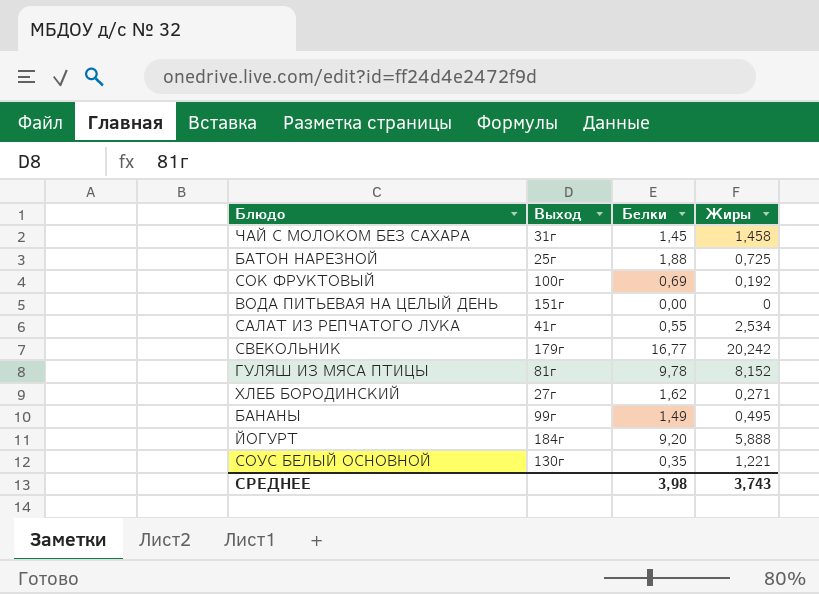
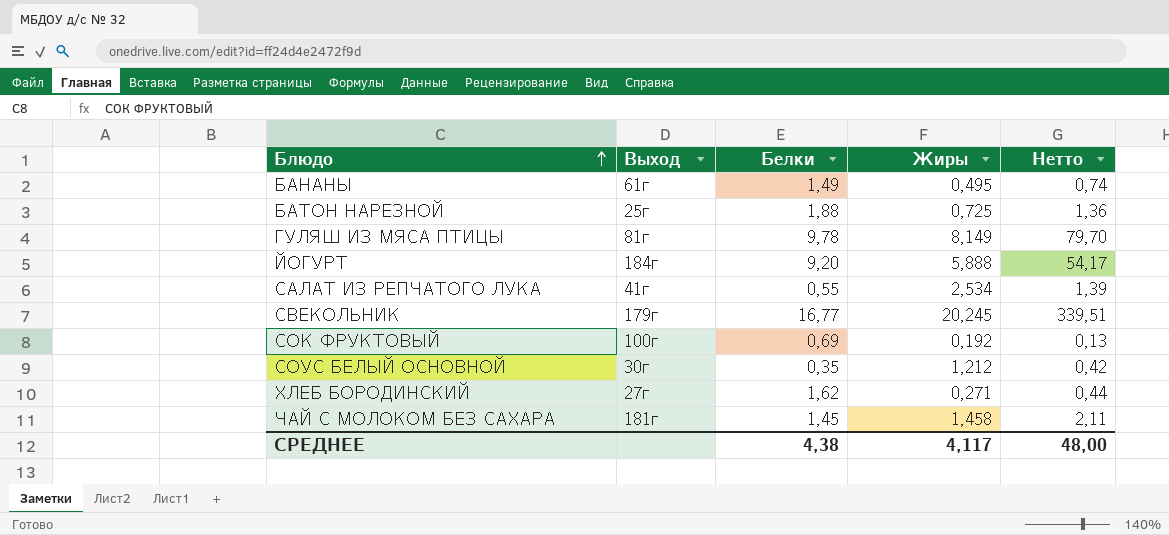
row order: none -> Блюдо ascending
column Нетто | formula: none -> [Белки] * [Жиры]
row ВОДА ПИТЬЕВАЯ НА ЦЕЛЫЙ ДЕНЬ: 151г | 0,00 | 0 -> none
БАНАНЫ | Выход: 99г -> 61г
ГУЛЯШ ИЗ МЯСА ПТИЦЫ | Жиры: 8,152 -> 8,149
СВЕКОЛЬНИК | Жиры: 20,242 -> 20,245
СОУС БЕЛЫЙ ОСНОВНОЙ | Выход: 130г -> 30г
СОУС БЕЛЫЙ ОСНОВНОЙ | Жиры: 1,221 -> 1,212
ЧАЙ С МОЛОКОМ БЕЗ САХАРА | Выход: 31г -> 181г
СРЕДНЕЕ | Белки: 3,98 -> 4,38
СРЕДНЕЕ | Жиры: 3,743 -> 4,117

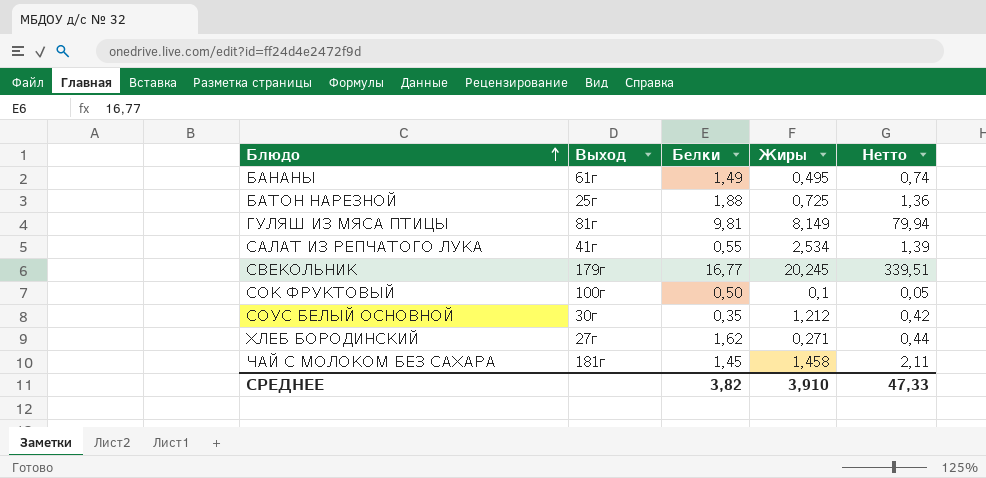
row ЙОГУРТ: 184г | 9,20 | 5,888 | 54,17 -> none
ГУЛЯШ ИЗ МЯСА ПТИЦЫ | Белки: 9,78 -> 9,81
ГУЛЯШ ИЗ МЯСА ПТИЦЫ | Нетто: 79,70 -> 79,94
СОК ФРУКТОВЫЙ | Белки: 0,69 -> 0,50
СОК ФРУКТОВЫЙ | Жиры: 0,192 -> 0,1
СОК ФРУКТОВЫЙ | Нетто: 0,13 -> 0,05
СРЕДНЕЕ | Белки: 4,38 -> 3,82
СРЕДНЕЕ | Жиры: 4,117 -> 3,910
СРЕДНЕЕ | Нетто: 48,00 -> 47,33

